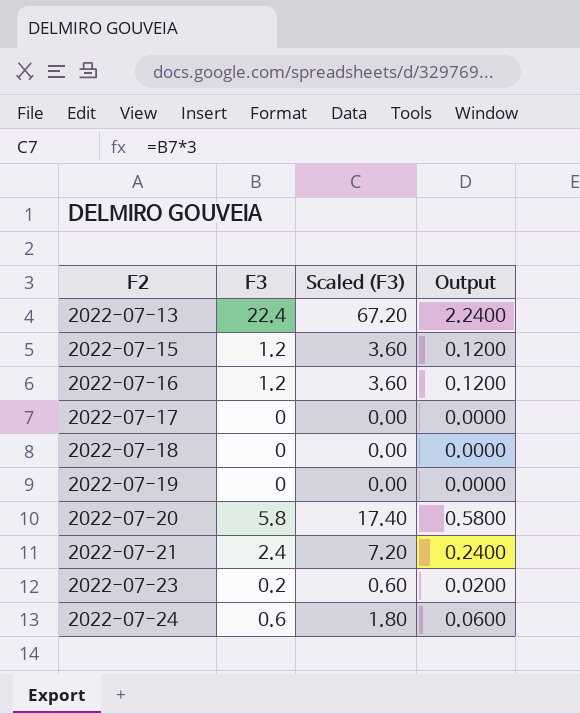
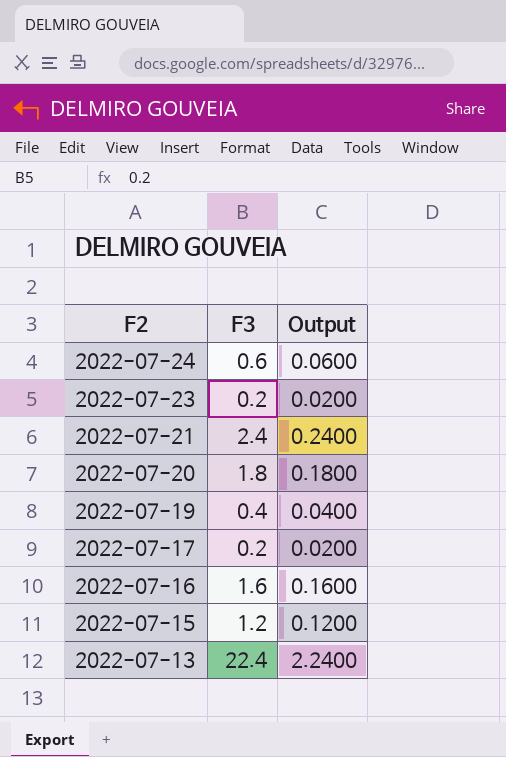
row order: F2 ascending -> F2 descending
column Scaled (F3) | formula: [F3] * 3 -> none
row 2022-07-18: 0 | 0.00 | 0.0000 -> none
2022-07-20 | F3: 5.8 -> 1.8
2022-07-20 | Output: 0.5800 -> 0.1800
2022-07-19 | F3: 0 -> 0.4
2022-07-19 | Output: 0.0000 -> 0.0400
2022-07-17 | F3: 0 -> 0.2
2022-07-17 | Output: 0.0000 -> 0.0200
2022-07-16 | F3: 1.2 -> 1.6
2022-07-16 | Output: 0.1200 -> 0.1600

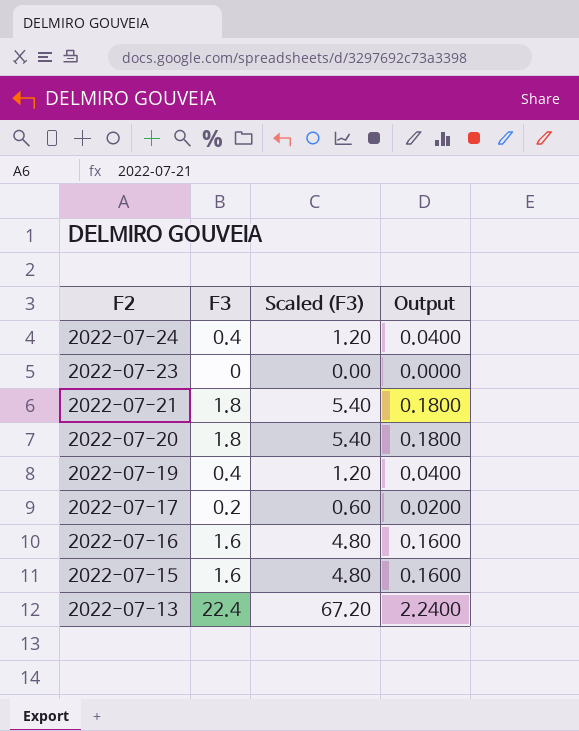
column Scaled (F3) | formula: none -> [F3] * 3
2022-07-24 | F3: 0.6 -> 0.4
2022-07-24 | Output: 0.0600 -> 0.0400
2022-07-23 | F3: 0.2 -> 0
2022-07-23 | Output: 0.0200 -> 0.0000
2022-07-21 | F3: 2.4 -> 1.8
2022-07-21 | Output: 0.2400 -> 0.1800
2022-07-15 | F3: 1.2 -> 1.6
2022-07-15 | Output: 0.1200 -> 0.1600

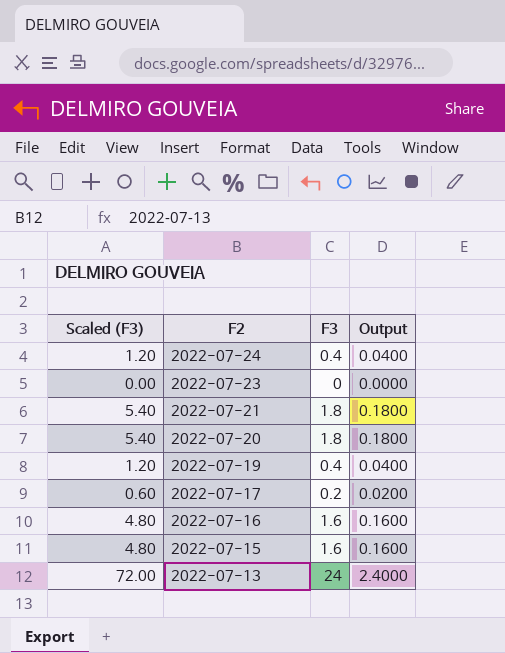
column Scaled (F3) | position: 3 -> 1
2022-07-13 | Scaled (F3): 67.20 -> 72.00
2022-07-13 | F3: 22.4 -> 24
2022-07-13 | Output: 2.2400 -> 2.4000

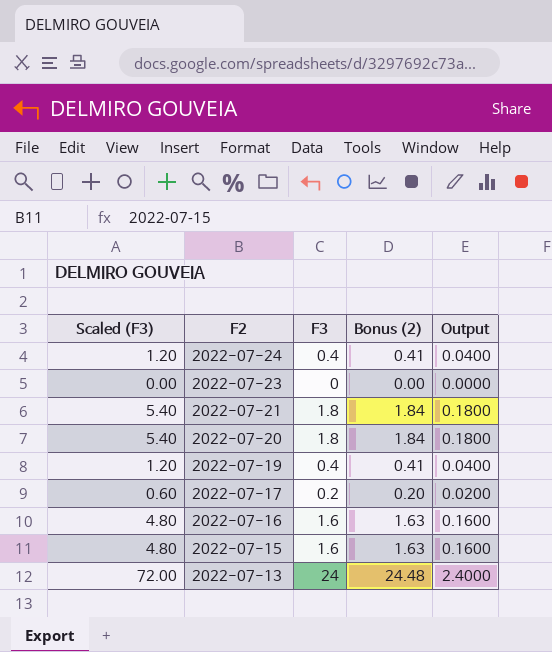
column Bonus (2) | formula: none -> [F3] * 1.02

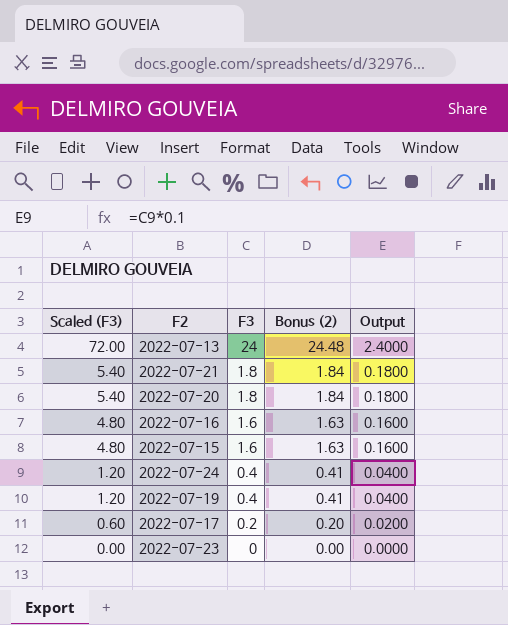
row order: F2 descending -> Scaled (F3) descending

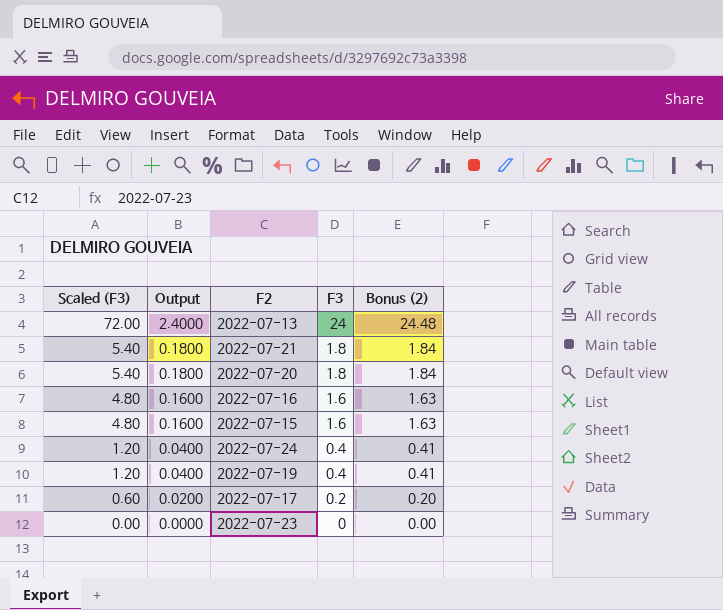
column Output | position: 5 -> 2

